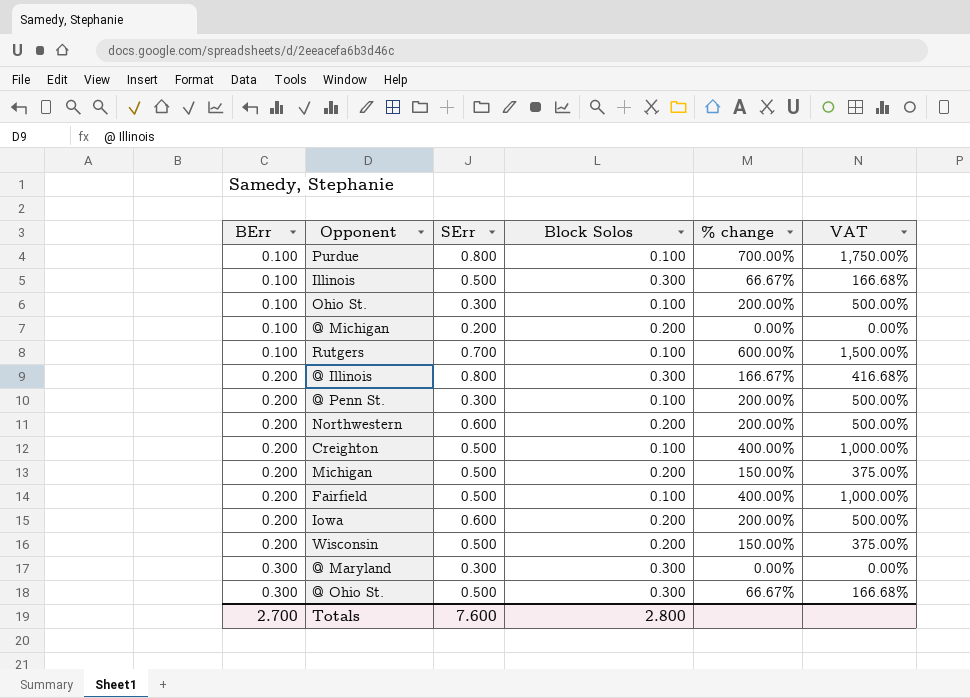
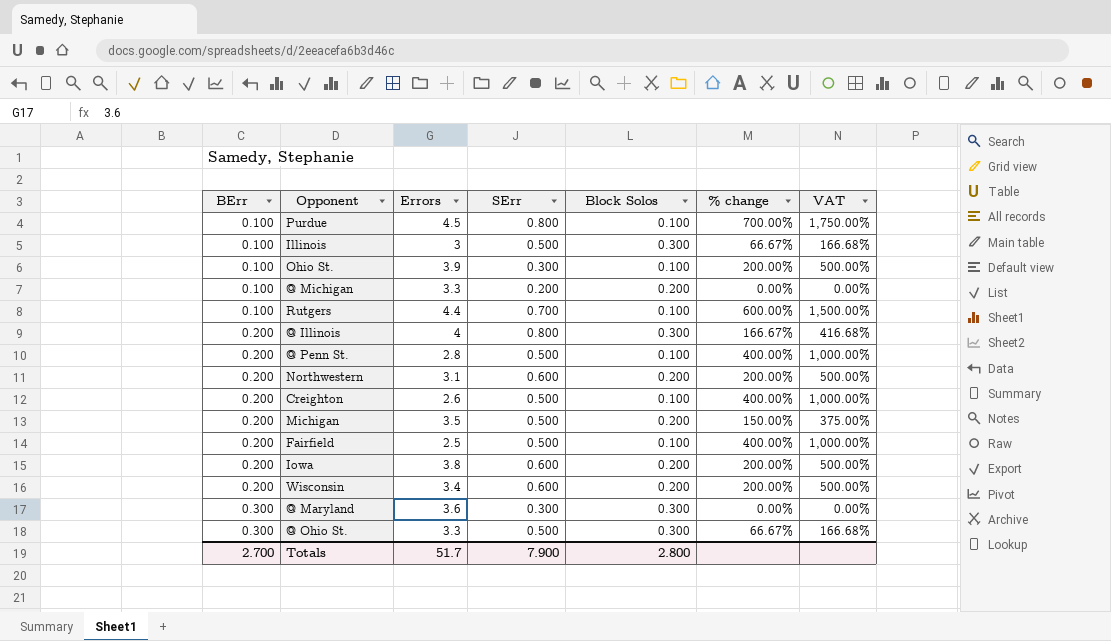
column Errors | position: none -> 3
@ Penn St. | SErr: 0.300 -> 0.500
@ Penn St. | % change: 200.00% -> 400.00%
@ Penn St. | VAT: 500.00% -> 1,000.00%
Wisconsin | SErr: 0.500 -> 0.600
Wisconsin | % change: 150.00% -> 200.00%
Wisconsin | VAT: 375.00% -> 500.00%
Totals | SErr: 7.600 -> 7.900

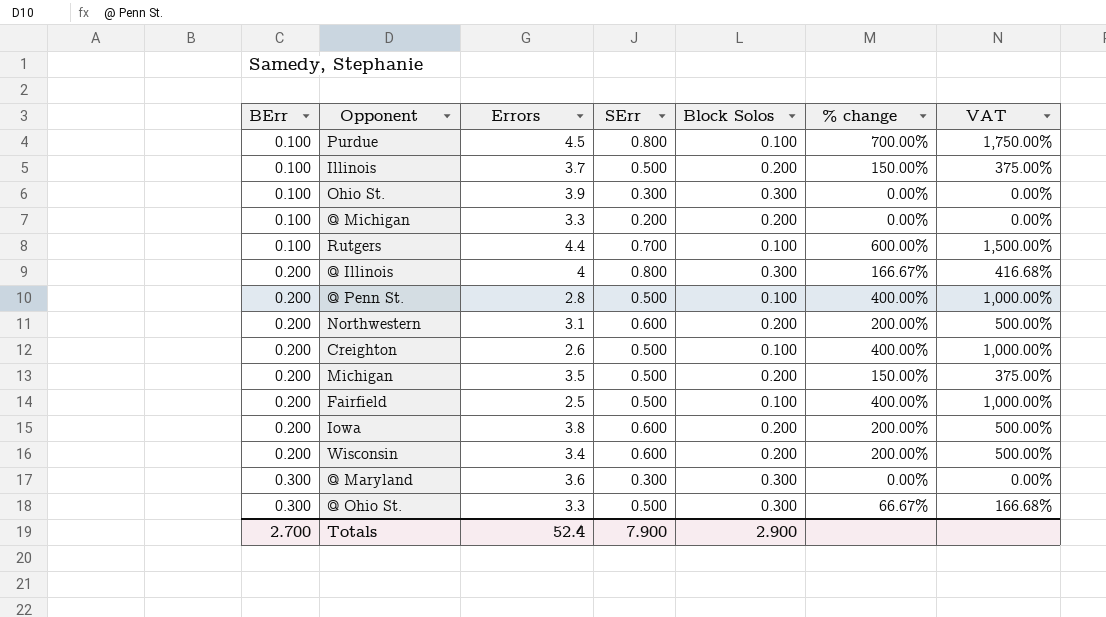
Illinois | Errors: 3 -> 3.7
Illinois | Block Solos: 0.300 -> 0.200
Illinois | % change: 66.67% -> 150.00%
Illinois | VAT: 166.68% -> 375.00%
Ohio St. | Block Solos: 0.100 -> 0.300
Ohio St. | % change: 200.00% -> 0.00%
Ohio St. | VAT: 500.00% -> 0.00%
Totals | Errors: 51.7 -> 52.4
Totals | Block Solos: 2.800 -> 2.900

